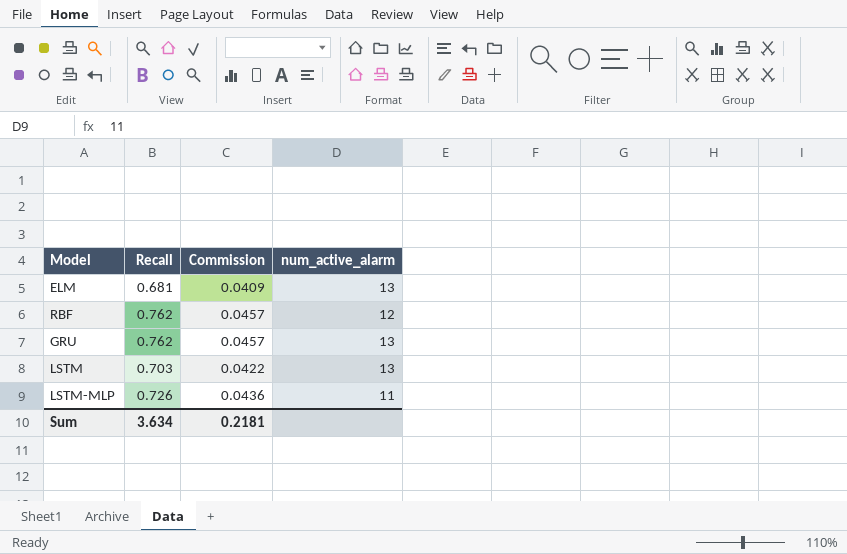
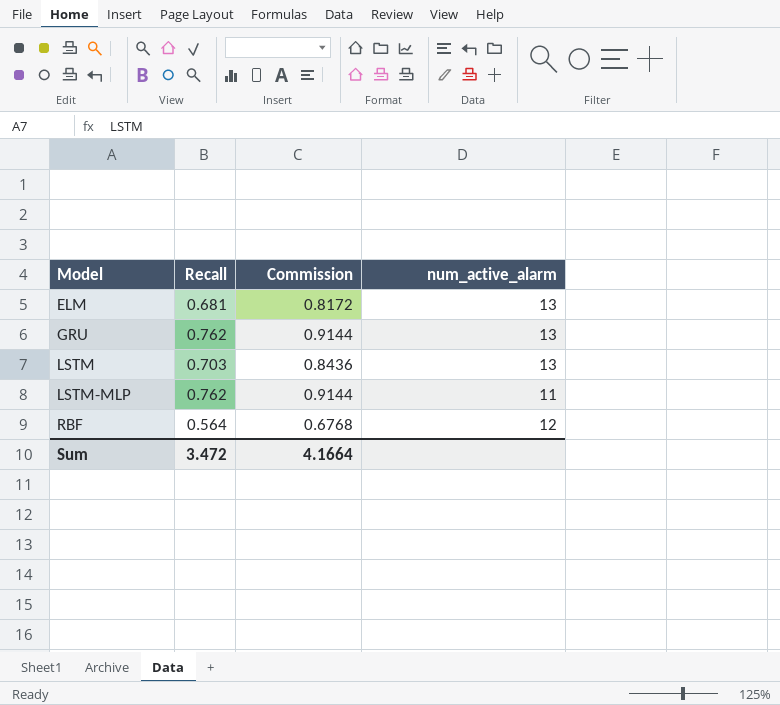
row order: none -> Model ascending
column Commission | formula: [Recall] * 0.06 -> [Recall] * 1.2
LSTM-MLP | Recall: 0.726 -> 0.762
RBF | Recall: 0.762 -> 0.564
Sum | Recall: 3.634 -> 3.472
Sum | Commission: 0.2181 -> 4.1664

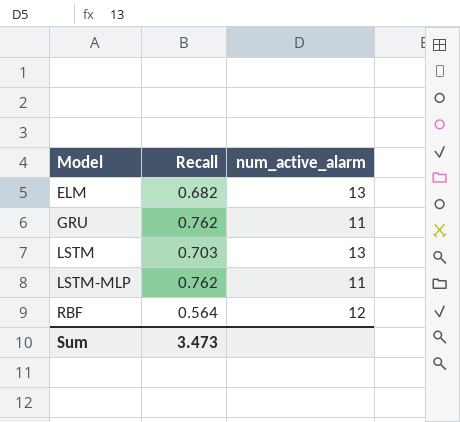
column Commission | formula: [Recall] * 1.2 -> none
ELM | Recall: 0.681 -> 0.682
GRU | num_active_alarm: 13 -> 11
Sum | Recall: 3.472 -> 3.473

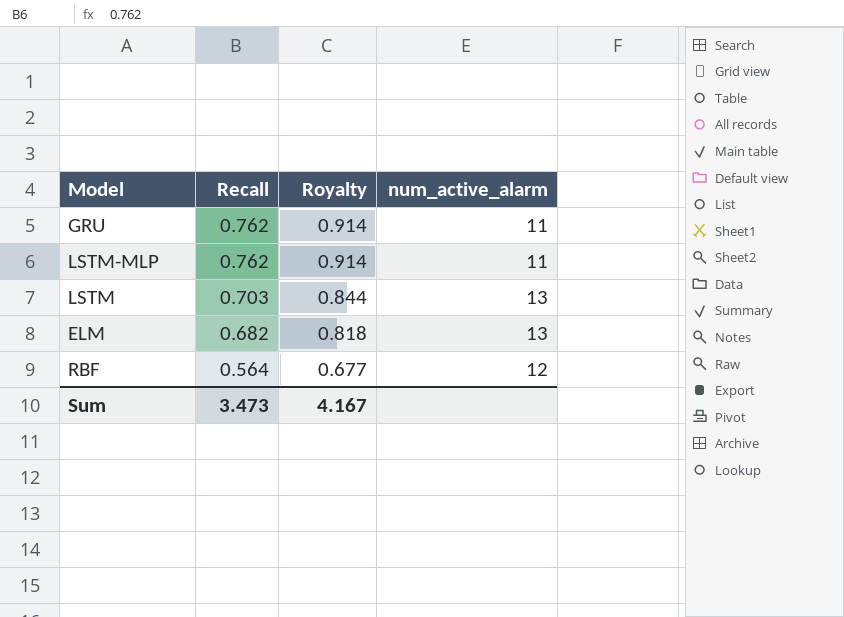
row order: Model ascending -> Recall descending
column Royalty | formula: none -> [Recall] * 1.2

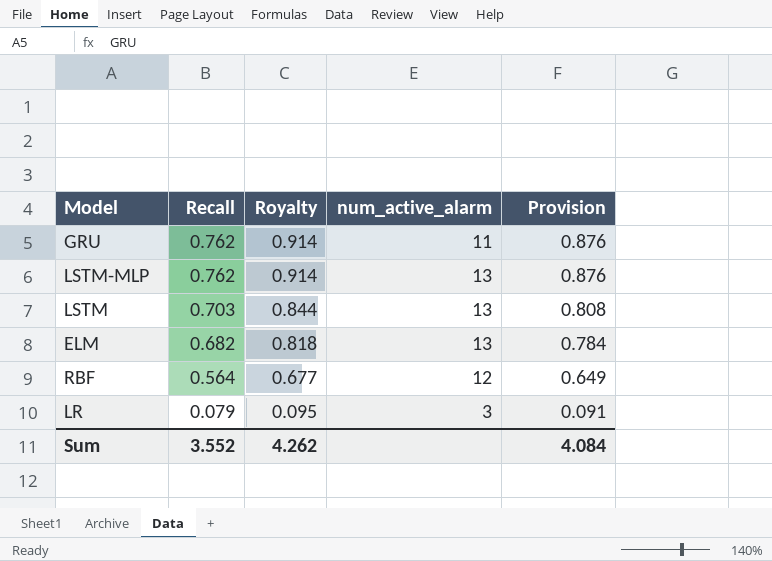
column Provision | formula: none -> [Recall] * 1.15
LSTM-MLP | num_active_alarm: 11 -> 13
row LR: none -> 0.079 | 0.095 | 3 | 0.091
Sum | Recall: 3.473 -> 3.552
Sum | Royalty: 4.167 -> 4.262

